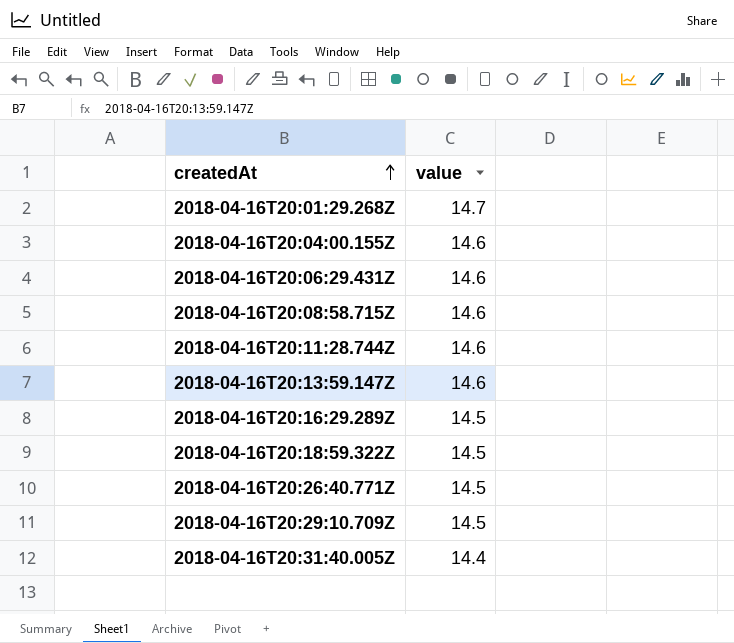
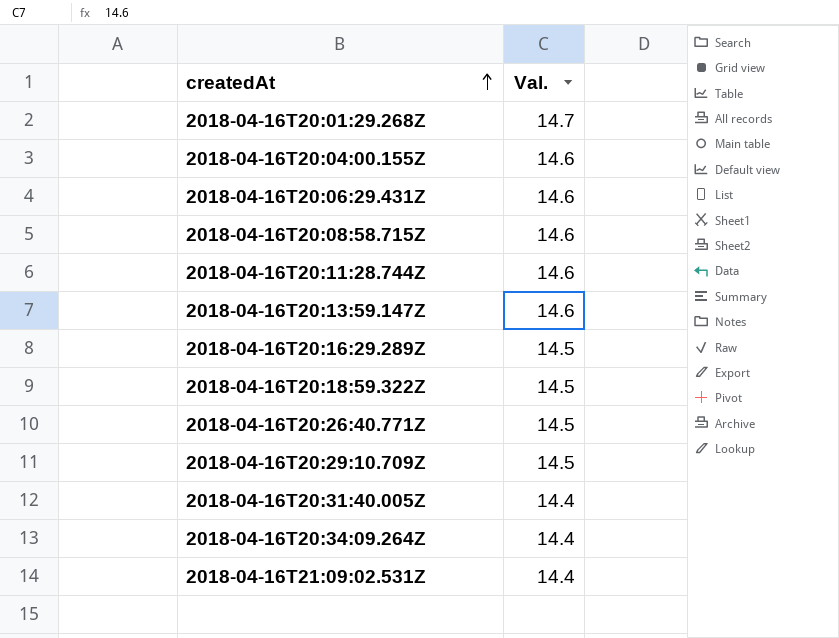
column name: value -> Val.
row 2018-04-16T20:34:09.264Z: none -> 14.4
row 2018-04-16T21:09:02.531Z: none -> 14.4

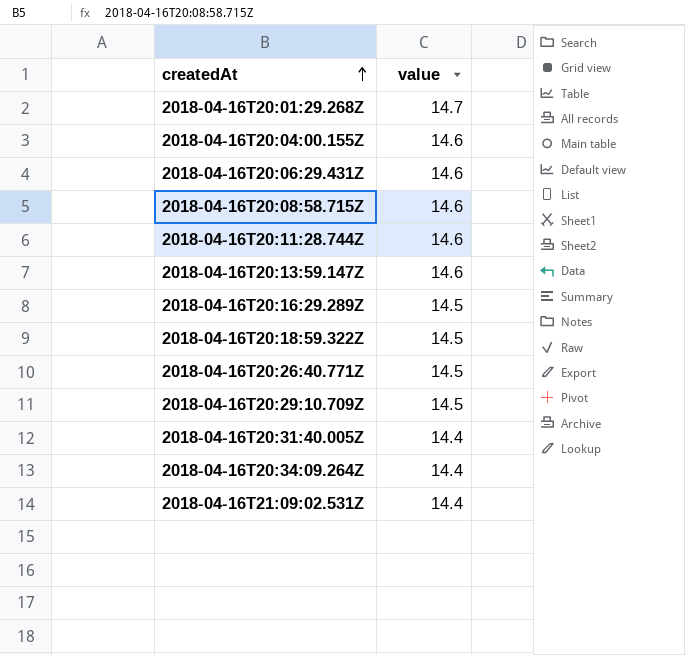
column name: Val. -> value

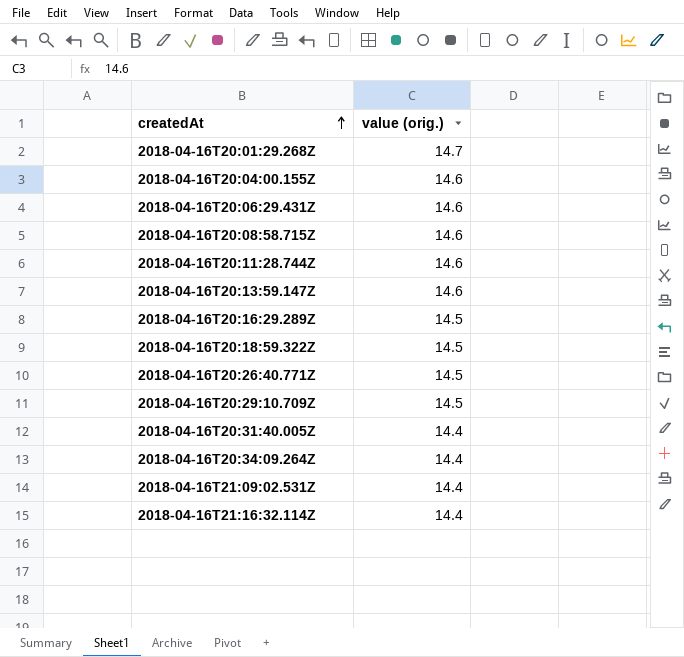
column name: value -> value (orig.)
row 2018-04-16T21:16:32.114Z: none -> 14.4

